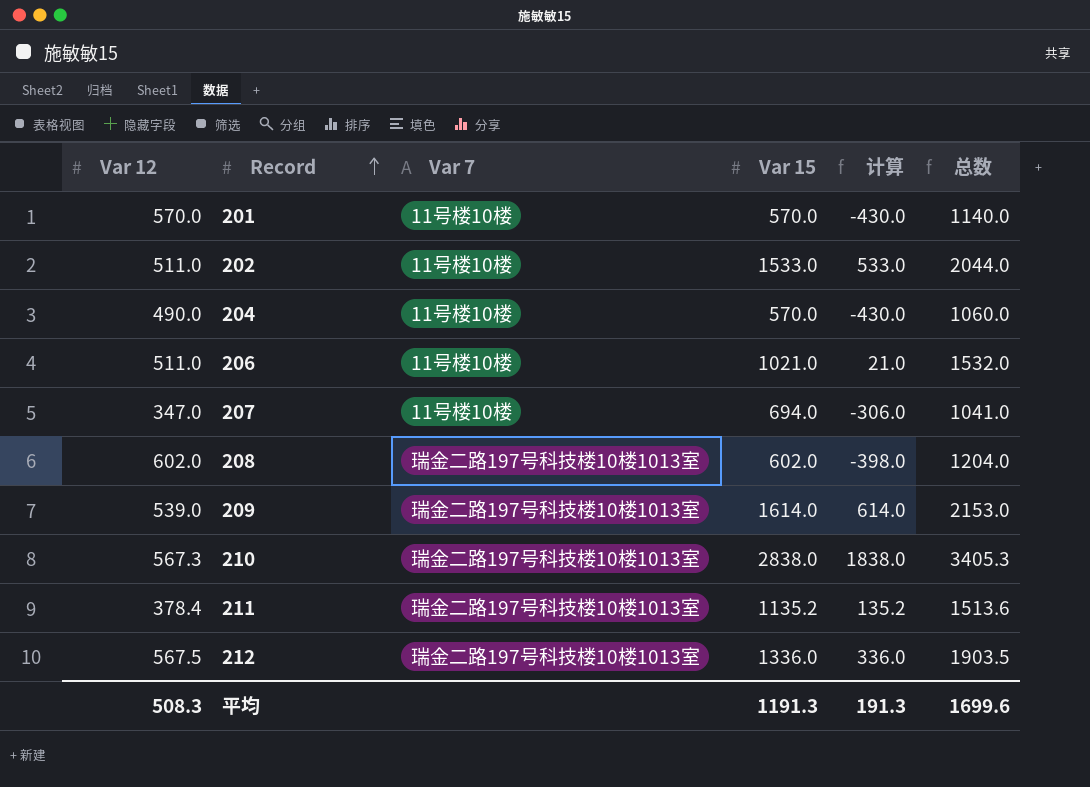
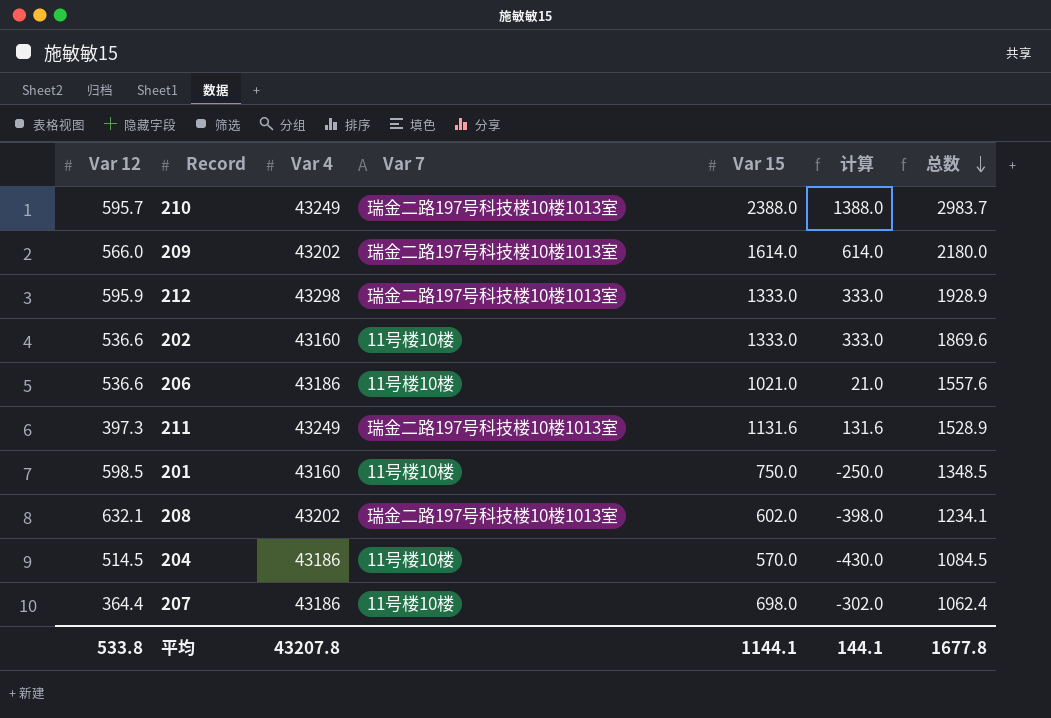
row order: Record ascending -> 总数 descending
column Var 4 | position: none -> 3
210 | Var 12: 567.3 -> 595.7
210 | Var 15: 2838.0 -> 2388.0
210 | 计算: 1838.0 -> 1388.0
210 | 总数: 3405.3 -> 2983.7
209 | Var 12: 539.0 -> 566.0
209 | 总数: 2153.0 -> 2180.0
212 | Var 12: 567.5 -> 595.9
212 | Var 15: 1336.0 -> 1333.0
212 | 计算: 336.0 -> 333.0
212 | 总数: 1903.5 -> 1928.9
202 | Var 12: 511.0 -> 536.6
202 | Var 15: 1533.0 -> 1333.0
202 | 计算: 533.0 -> 333.0
202 | 总数: 2044.0 -> 1869.6
206 | Var 12: 511.0 -> 536.6
206 | 总数: 1532.0 -> 1557.6
211 | Var 12: 378.4 -> 397.3
211 | Var 15: 1135.2 -> 1131.6
211 | 计算: 135.2 -> 131.6
211 | 总数: 1513.6 -> 1528.9
201 | Var 12: 570.0 -> 598.5
201 | Var 15: 570.0 -> 750.0
201 | 计算: -430.0 -> -250.0
201 | 总数: 1140.0 -> 1348.5
208 | Var 12: 602.0 -> 632.1
208 | 总数: 1204.0 -> 1234.1
204 | Var 12: 490.0 -> 514.5
204 | 总数: 1060.0 -> 1084.5
207 | Var 12: 347.0 -> 364.4
207 | Var 15: 694.0 -> 698.0
207 | 计算: -306.0 -> -302.0
207 | 总数: 1041.0 -> 1062.4
平均 | Var 12: 508.3 -> 533.8
平均 | Var 15: 1191.3 -> 1144.1
平均 | 计算: 191.3 -> 144.1
平均 | 总数: 1699.6 -> 1677.8

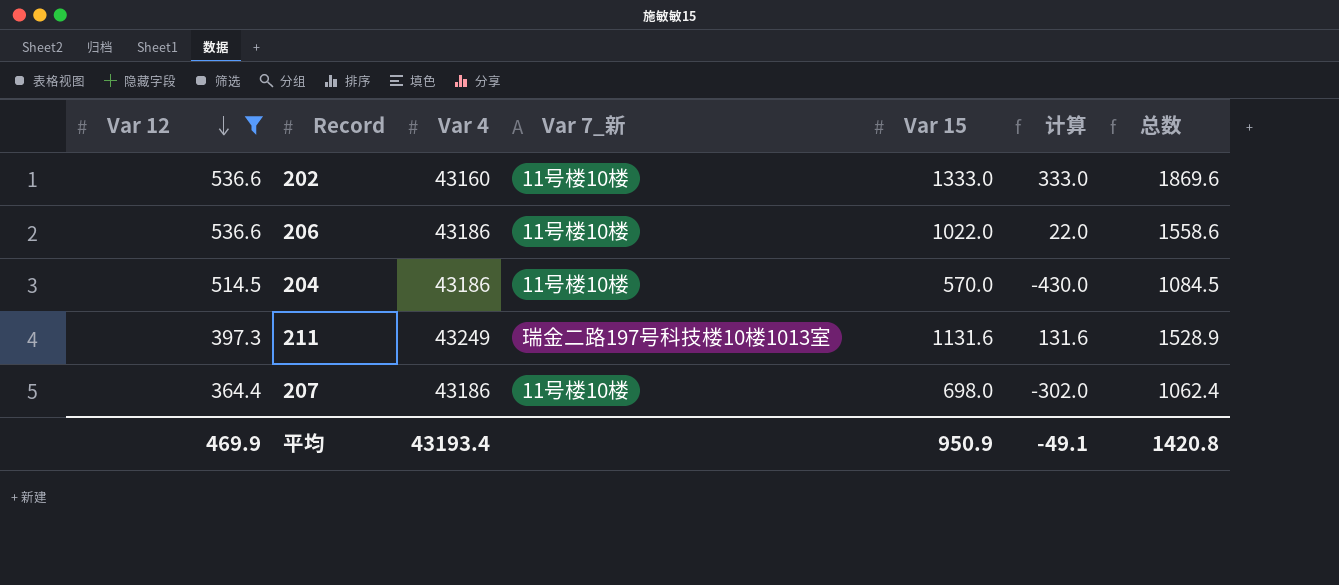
filter: none -> Var 12 <= 536.6
row order: 总数 descending -> Var 12 descending
column name: Var 7 -> Var 7_新
206 | Var 15: 1021.0 -> 1022.0
206 | 计算: 21.0 -> 22.0
206 | 总数: 1557.6 -> 1558.6
平均 | Var 12: 533.8 -> 469.9
平均 | Var 4: 43207.8 -> 43193.4
平均 | Var 15: 1144.1 -> 950.9
平均 | 计算: 144.1 -> -49.1
平均 | 总数: 1677.8 -> 1420.8

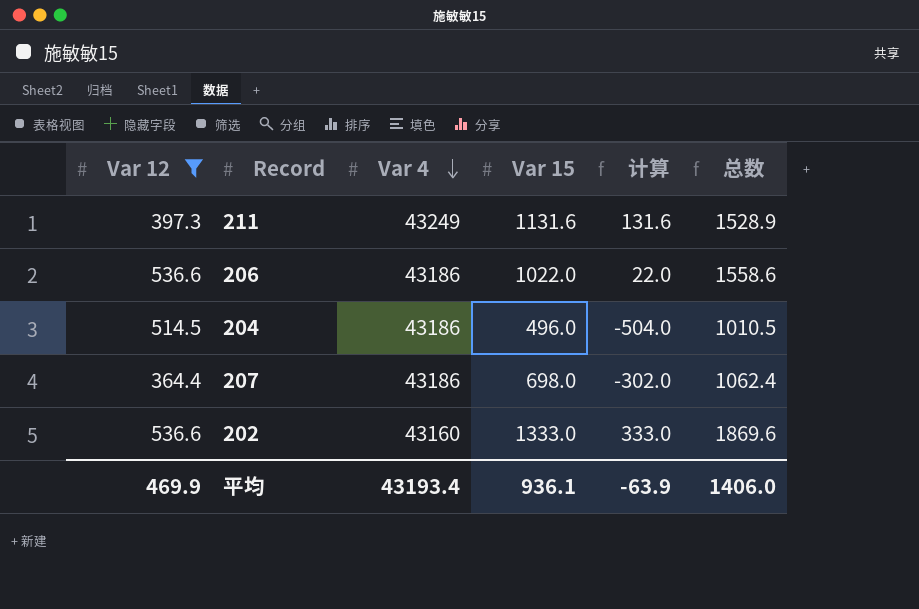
row order: Var 12 descending -> Var 4 descending
column Var 7_新 | position: 4 -> none
204 | Var 15: 570.0 -> 496.0
204 | 计算: -430.0 -> -504.0
204 | 总数: 1084.5 -> 1010.5
平均 | Var 15: 950.9 -> 936.1
平均 | 计算: -49.1 -> -63.9
平均 | 总数: 1420.8 -> 1406.0

